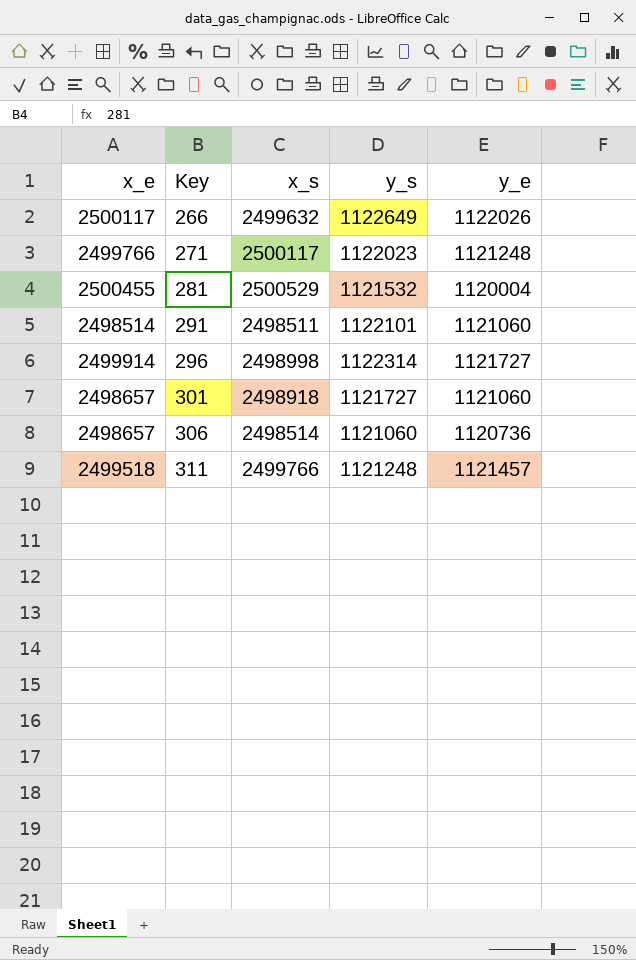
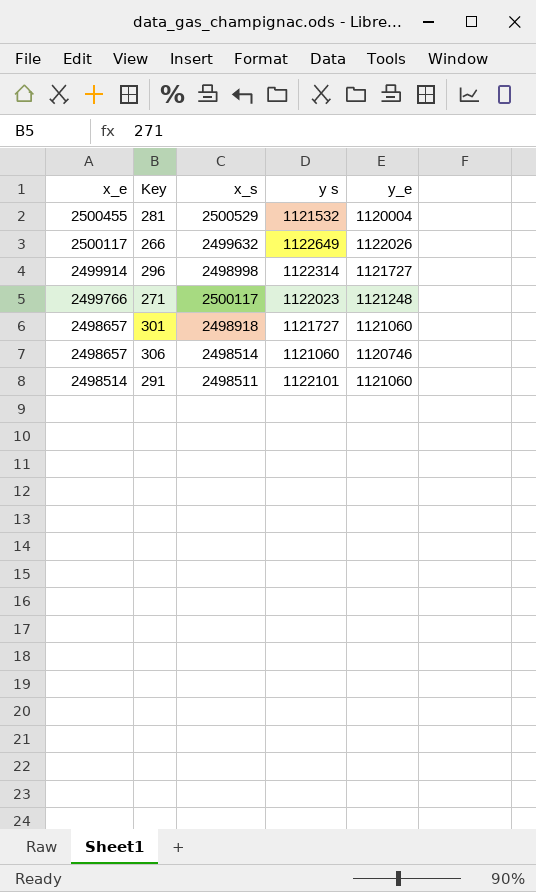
row order: Key ascending -> x_e descending
column name: y_s -> y s
row 311: 2499518 | 2499766 | 1121248 | 1121457 -> none
306 | y_e: 1120736 -> 1120746

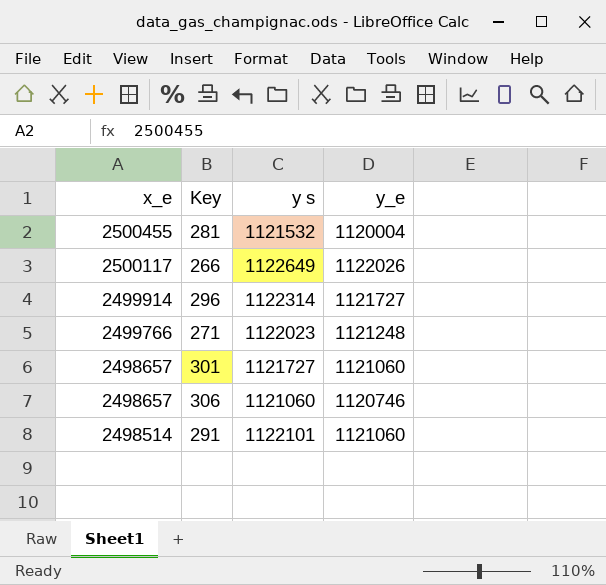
column x_s | position: 3 -> none

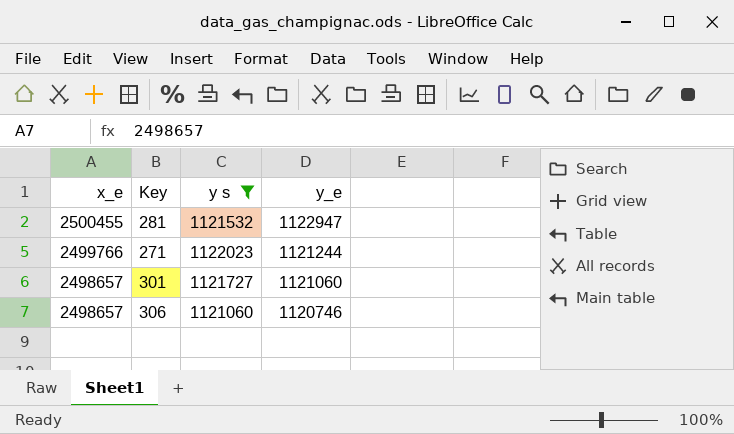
filter: none -> y s <= 1122023
281 | y_e: 1120004 -> 1122947
271 | y_e: 1121248 -> 1121244

